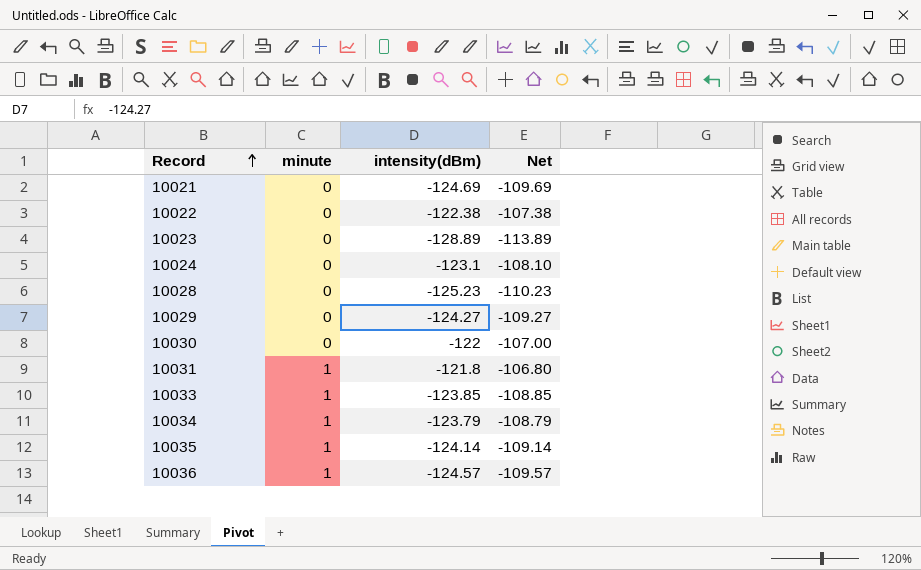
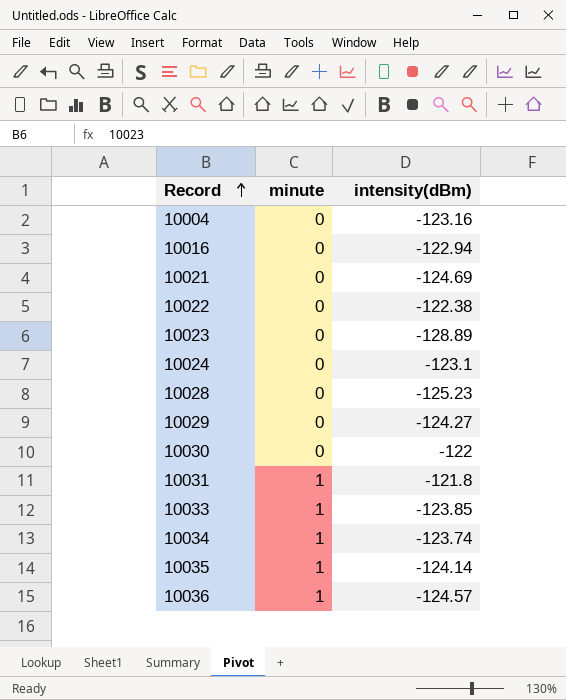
column Net | formula: [intensity(dBm)] + 15 -> none
row 10004: none -> 0 | -123.16
row 10016: none -> 0 | -122.94
10034 | intensity(dBm): -123.79 -> -123.74

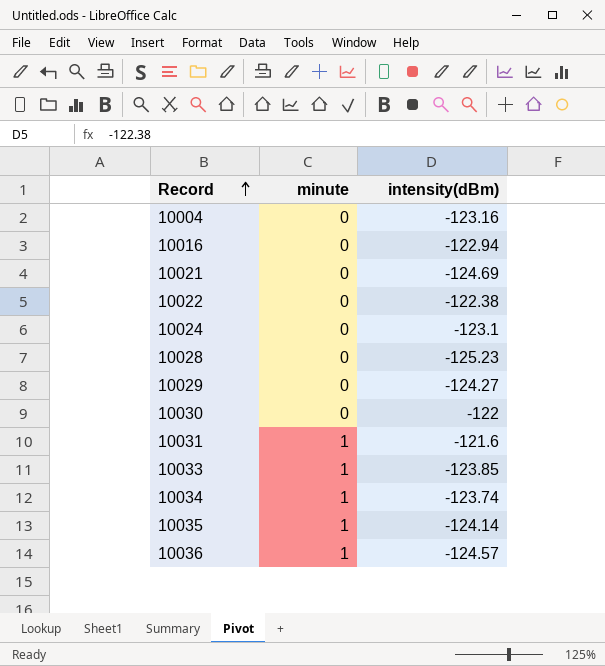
row 10023: 0 | -128.89 -> none
10031 | intensity(dBm): -121.8 -> -121.6

